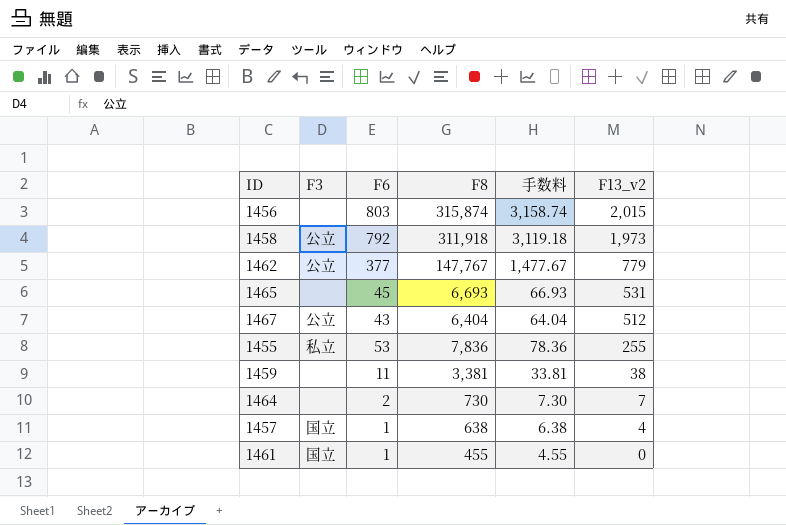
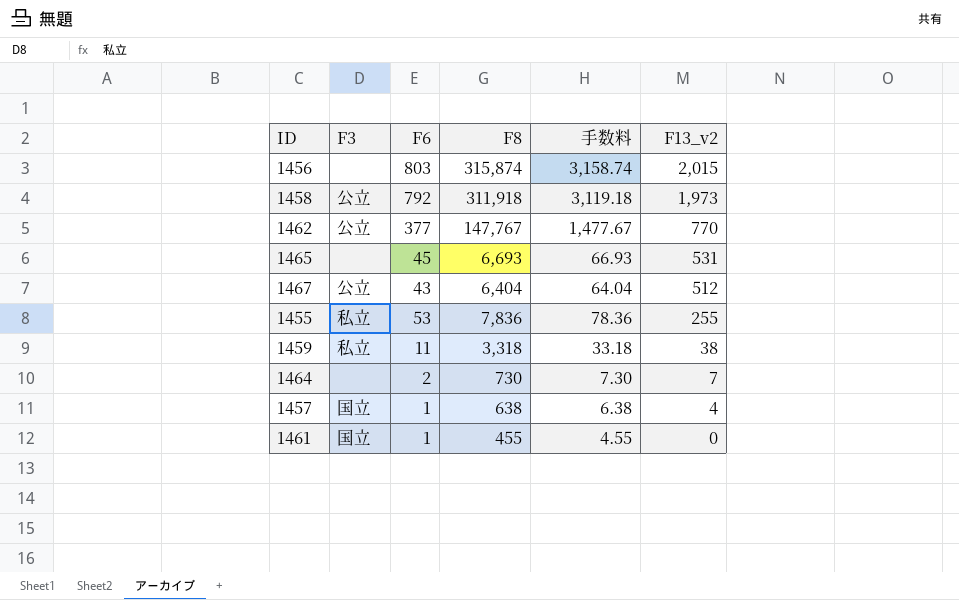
1462 | F13_v2: 779 -> 770
1459 | F3: none -> 私立
1459 | F8: 3,381 -> 3,318
1459 | 手数料: 33.81 -> 33.18

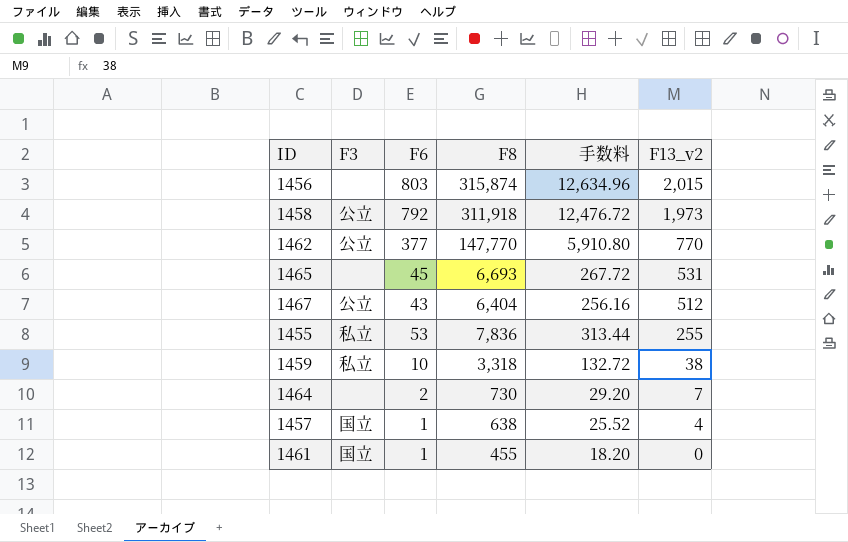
column 手数料 | formula: [F8] * 0.01 -> [F8] * 0.04
1462 | F8: 147,767 -> 147,770
1459 | F6: 11 -> 10

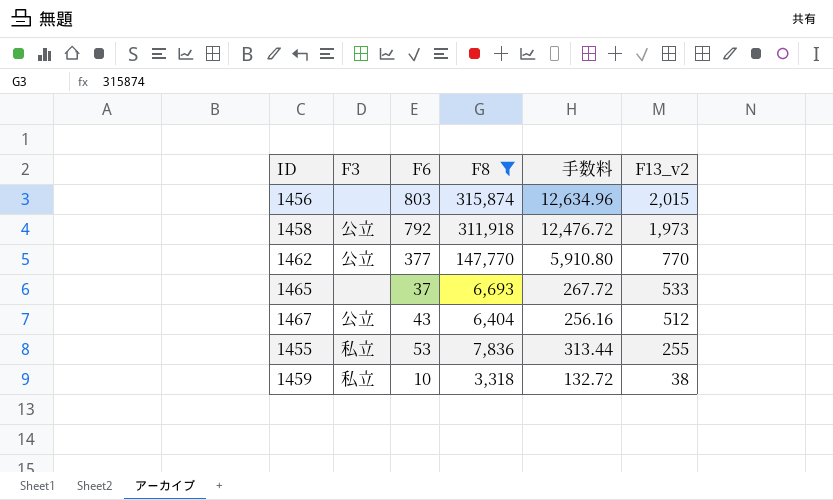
filter: none -> F8 >= 3,318
1465 | F6: 45 -> 37
1465 | F13_v2: 531 -> 533

